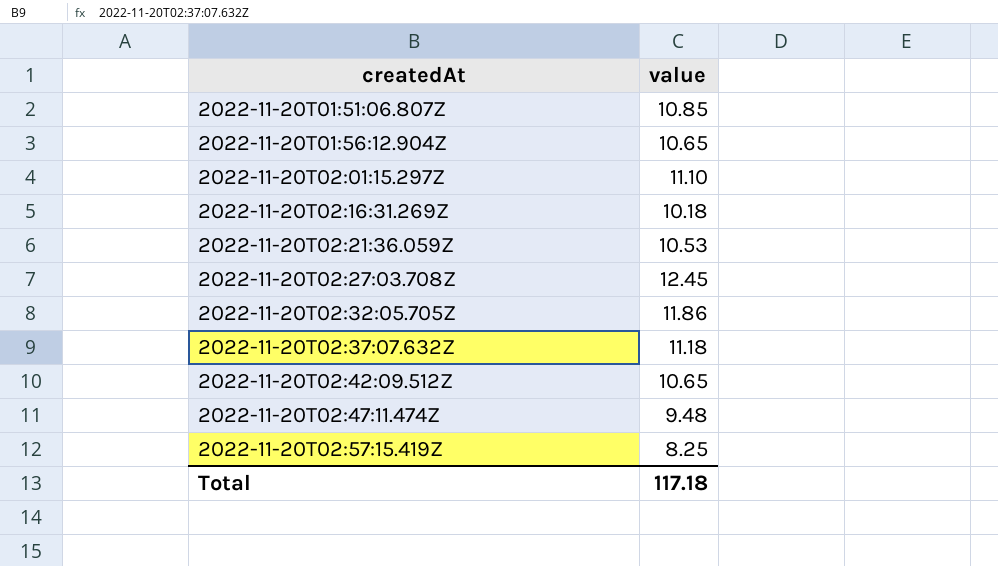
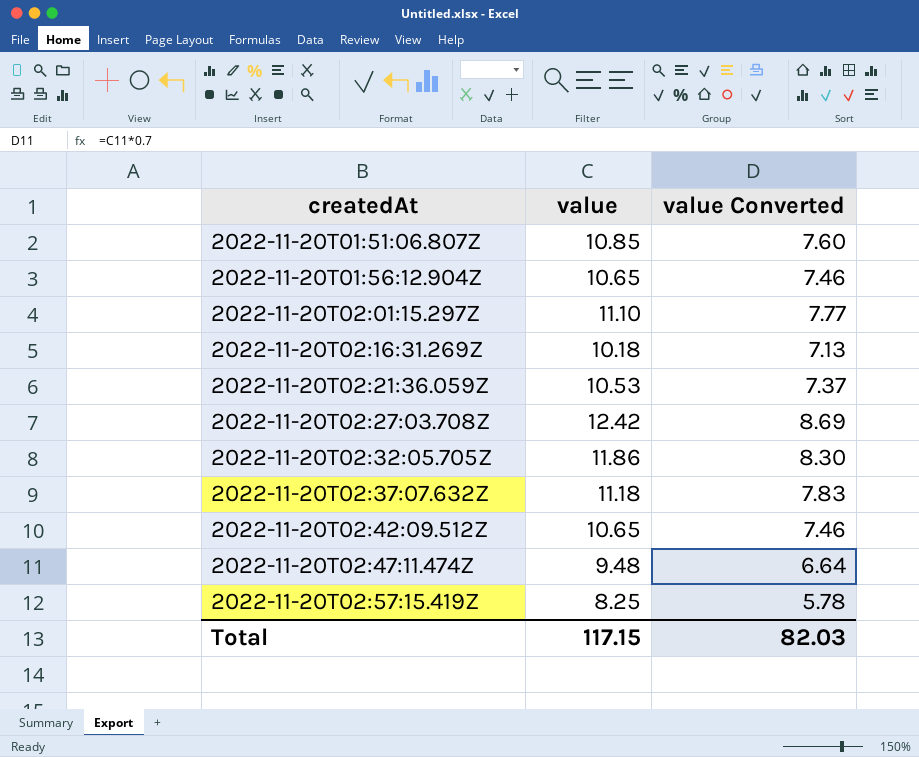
column value Converted | formula: none -> [value] * 0.7
2022-11-20T02:27:03.708Z | value: 12.45 -> 12.42
Total | value: 117.18 -> 117.15

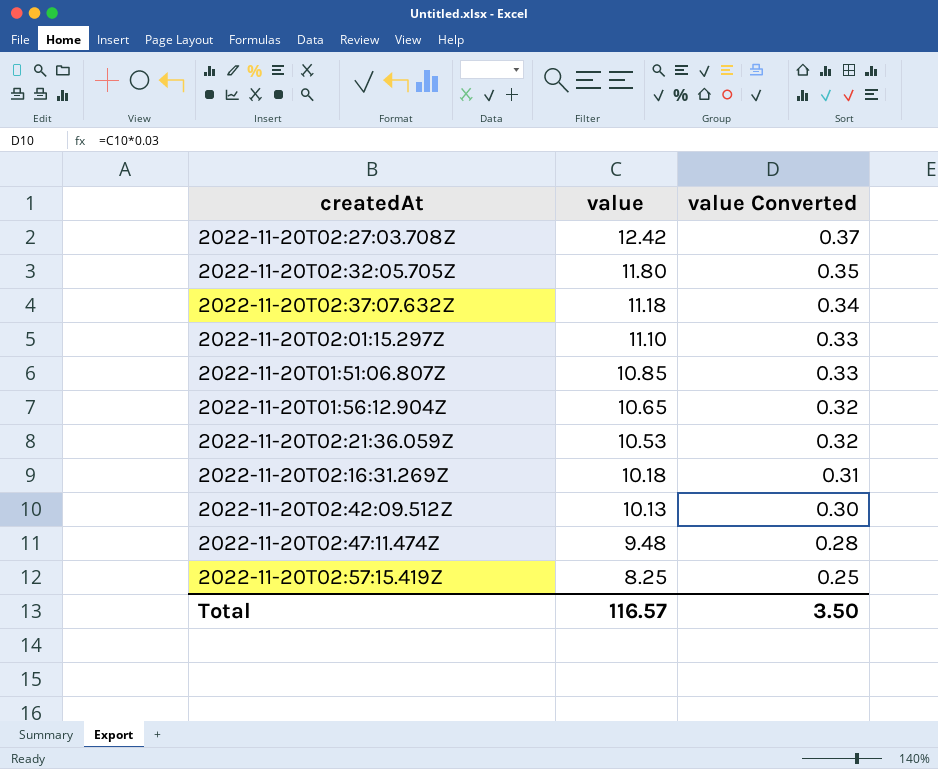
row order: createdAt ascending -> value descending
column value Converted | formula: [value] * 0.7 -> [value] * 0.03
2022-11-20T02:32:05.705Z | value: 11.86 -> 11.80
2022-11-20T02:42:09.512Z | value: 10.65 -> 10.13
Total | value: 117.15 -> 116.57
Total | value Converted: 82.03 -> 3.50

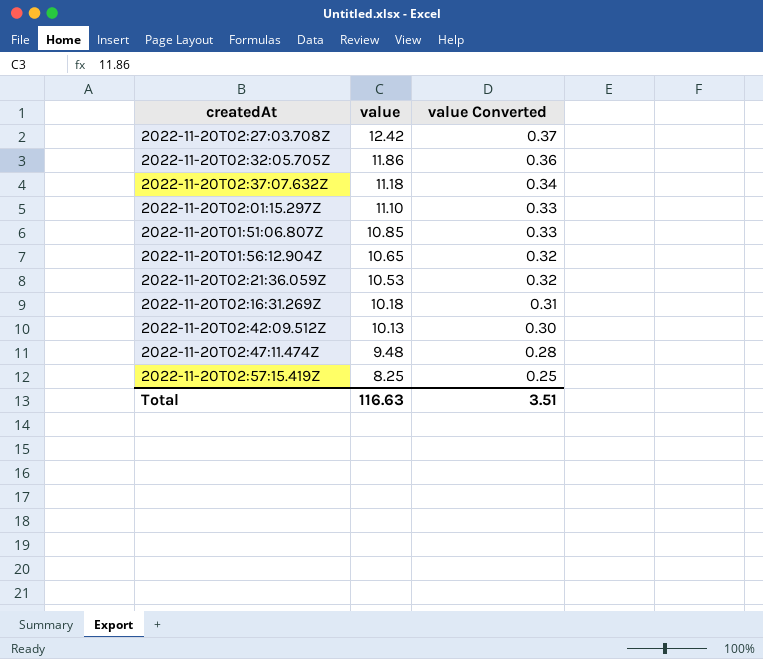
2022-11-20T02:32:05.705Z | value: 11.80 -> 11.86
2022-11-20T02:32:05.705Z | value Converted: 0.35 -> 0.36
Total | value: 116.57 -> 116.63
Total | value Converted: 3.50 -> 3.51

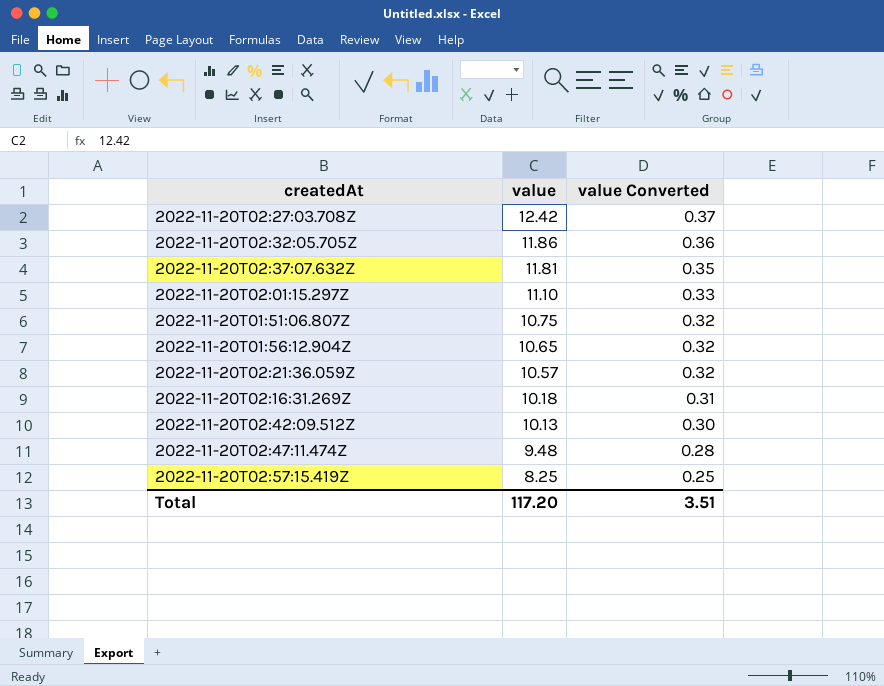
2022-11-20T02:37:07.632Z | value: 11.18 -> 11.81
2022-11-20T02:37:07.632Z | value Converted: 0.34 -> 0.35
2022-11-20T01:51:06.807Z | value: 10.85 -> 10.75
2022-11-20T01:51:06.807Z | value Converted: 0.33 -> 0.32
2022-11-20T02:21:36.059Z | value: 10.53 -> 10.57
Total | value: 116.63 -> 117.20

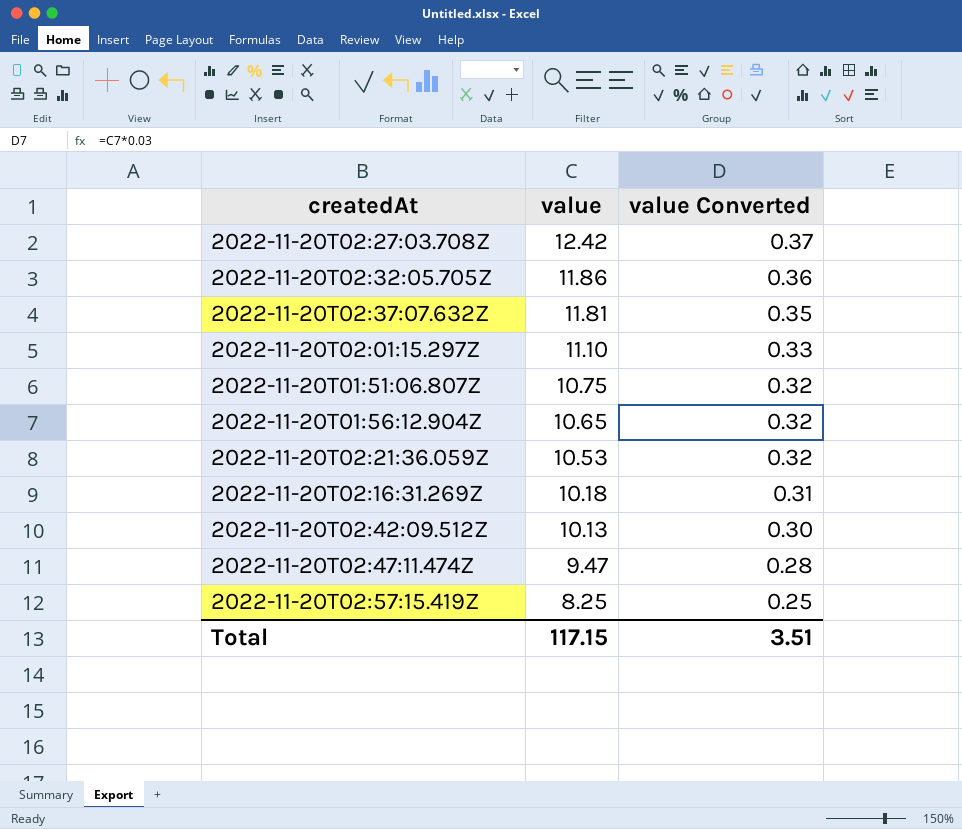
2022-11-20T02:21:36.059Z | value: 10.57 -> 10.53
2022-11-20T02:47:11.474Z | value: 9.48 -> 9.47
Total | value: 117.20 -> 117.15

